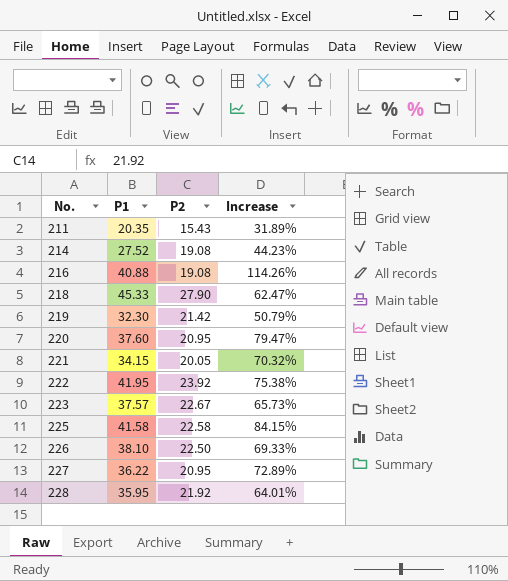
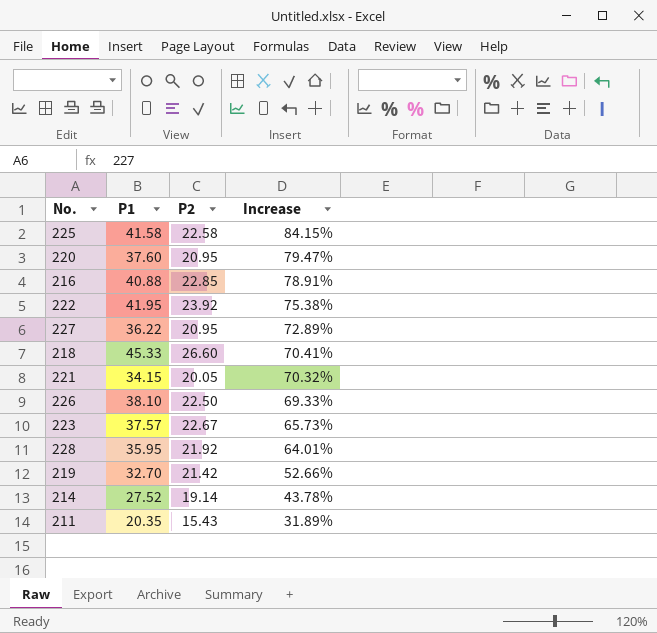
row order: No. ascending -> Increase descending
216 | P2: 19.08 -> 22.85
216 | Increase: 114.26% -> 78.91%
218 | P2: 27.90 -> 26.60
218 | Increase: 62.47% -> 70.41%
219 | P1: 32.30 -> 32.70
219 | Increase: 50.79% -> 52.66%
214 | P2: 19.08 -> 19.14
214 | Increase: 44.23% -> 43.78%

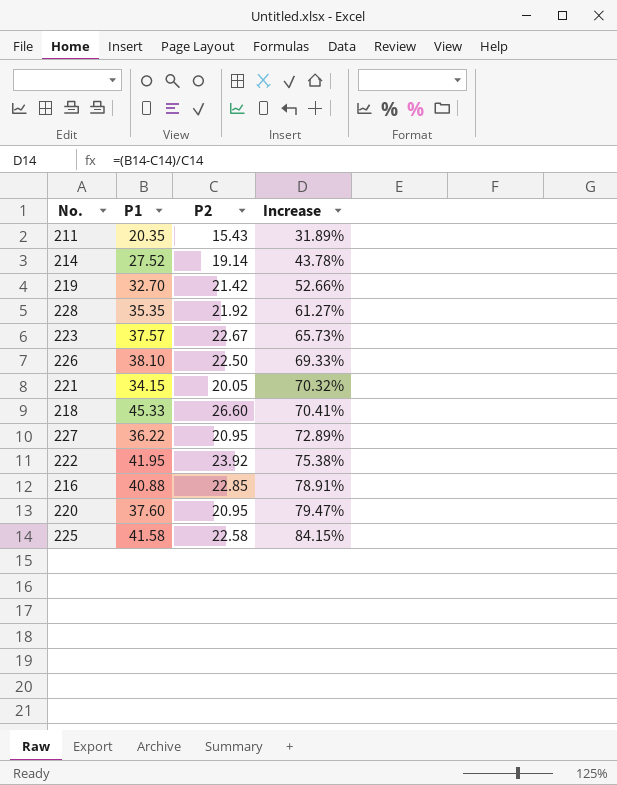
row order: Increase descending -> Increase ascending
228 | P1: 35.95 -> 35.35
228 | Increase: 64.01% -> 61.27%

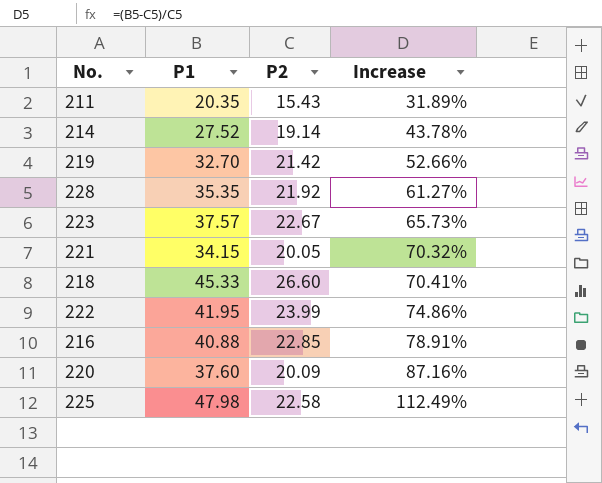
row 226: 38.10 | 22.50 | 69.33% -> none
row 227: 36.22 | 20.95 | 72.89% -> none
222 | P2: 23.92 -> 23.99
222 | Increase: 75.38% -> 74.86%
220 | P2: 20.95 -> 20.09
220 | Increase: 79.47% -> 87.16%
225 | P1: 41.58 -> 47.98
225 | Increase: 84.15% -> 112.49%

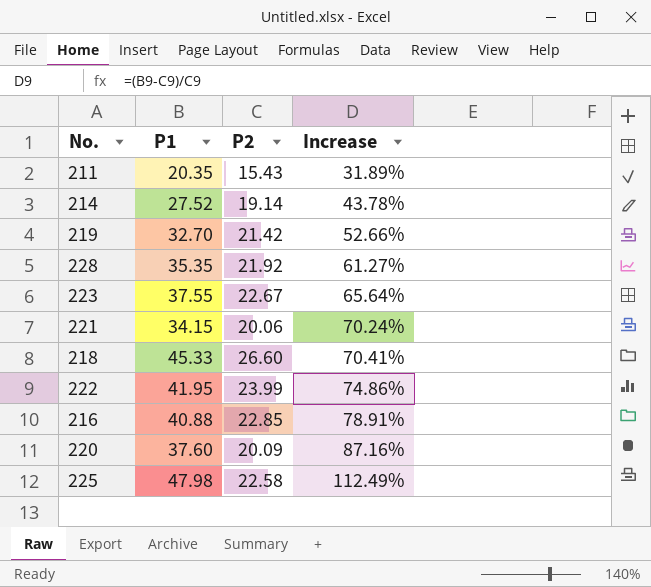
223 | P1: 37.57 -> 37.55
223 | Increase: 65.73% -> 65.64%
221 | P2: 20.05 -> 20.06
221 | Increase: 70.32% -> 70.24%

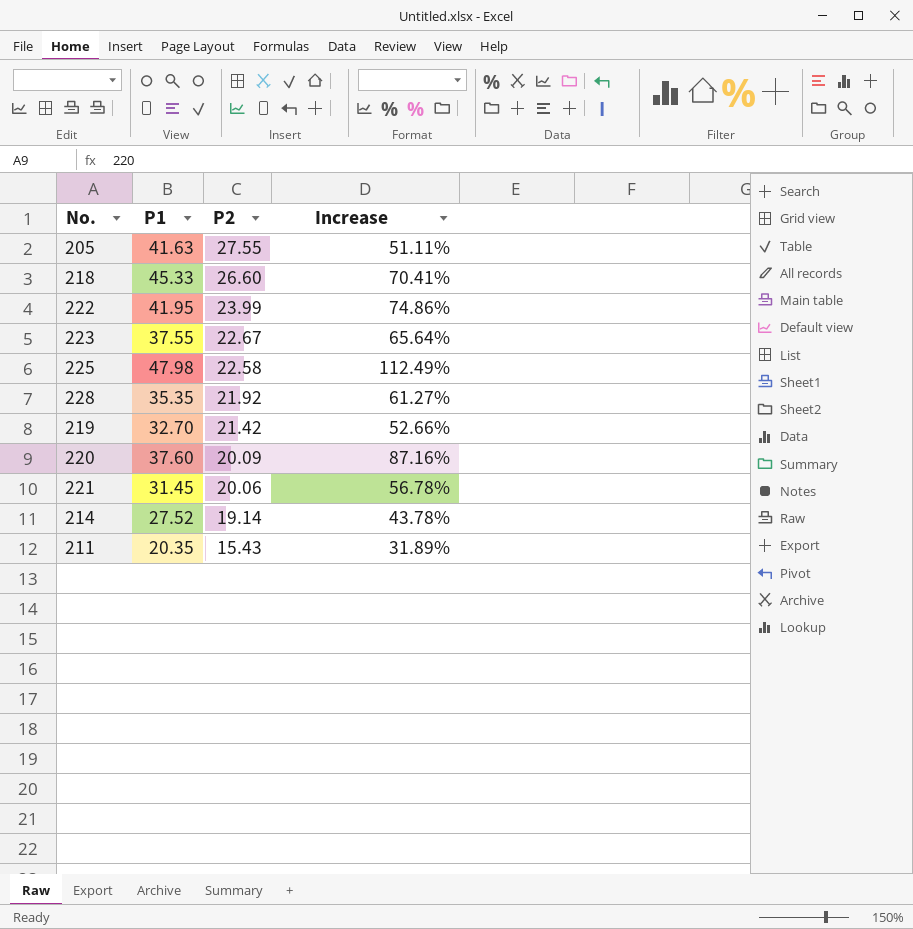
row order: Increase ascending -> P2 descending
row 216: 40.88 | 22.85 | 78.91% -> none
row 205: none -> 41.63 | 27.55 | 51.11%
221 | P1: 34.15 -> 31.45
221 | Increase: 70.24% -> 56.78%

